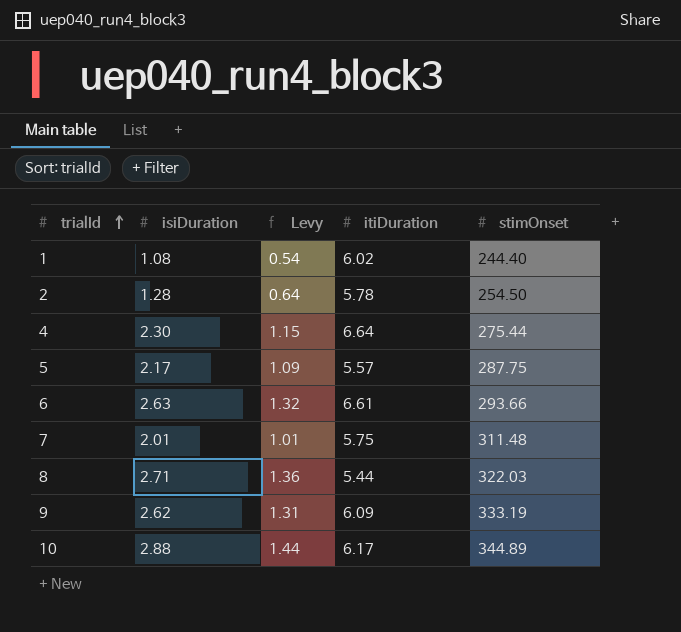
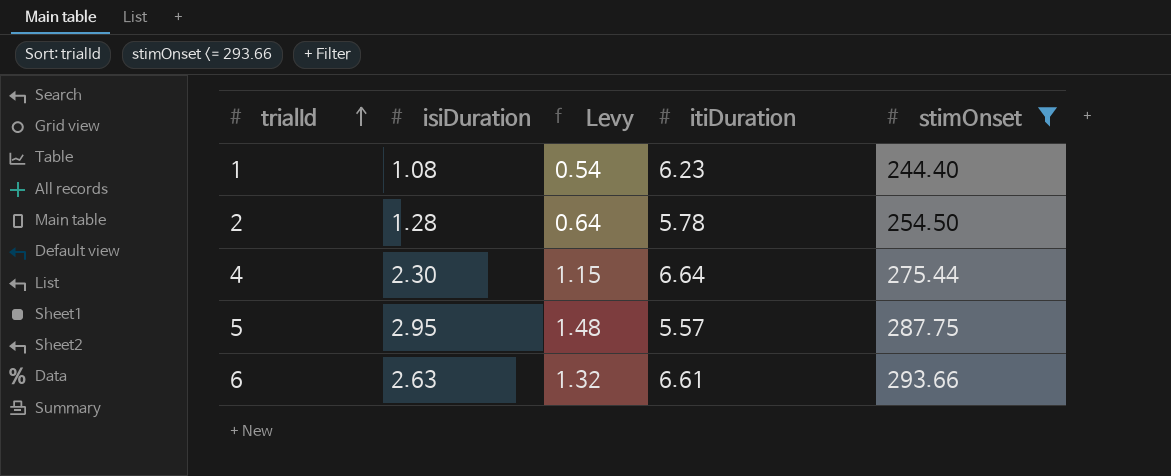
filter: none -> stimOnset <= 293.66
1 | itiDuration: 6.02 -> 6.23
5 | isiDuration: 2.17 -> 2.95
5 | Levy: 1.09 -> 1.48

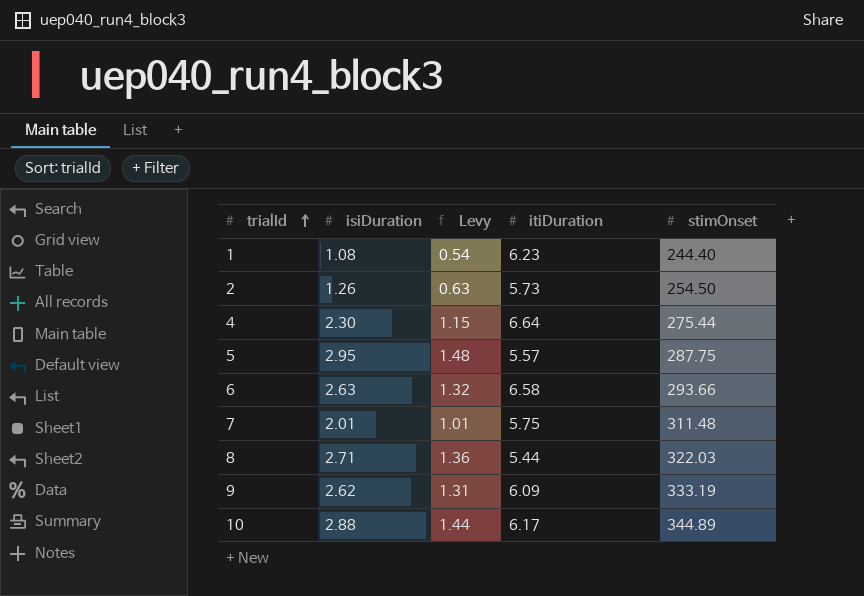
filter: stimOnset <= 293.66 -> none
2 | isiDuration: 1.28 -> 1.26
2 | Levy: 0.64 -> 0.63
2 | itiDuration: 5.78 -> 5.73
6 | itiDuration: 6.61 -> 6.58

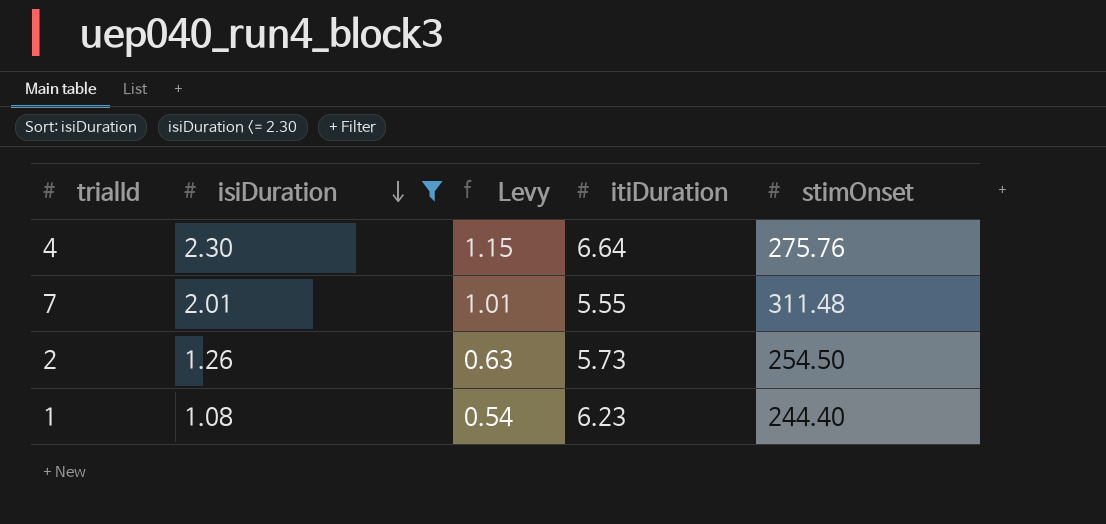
filter: none -> isiDuration <= 2.30
row order: trialId ascending -> isiDuration descending
4 | stimOnset: 275.44 -> 275.76
7 | itiDuration: 5.75 -> 5.55

